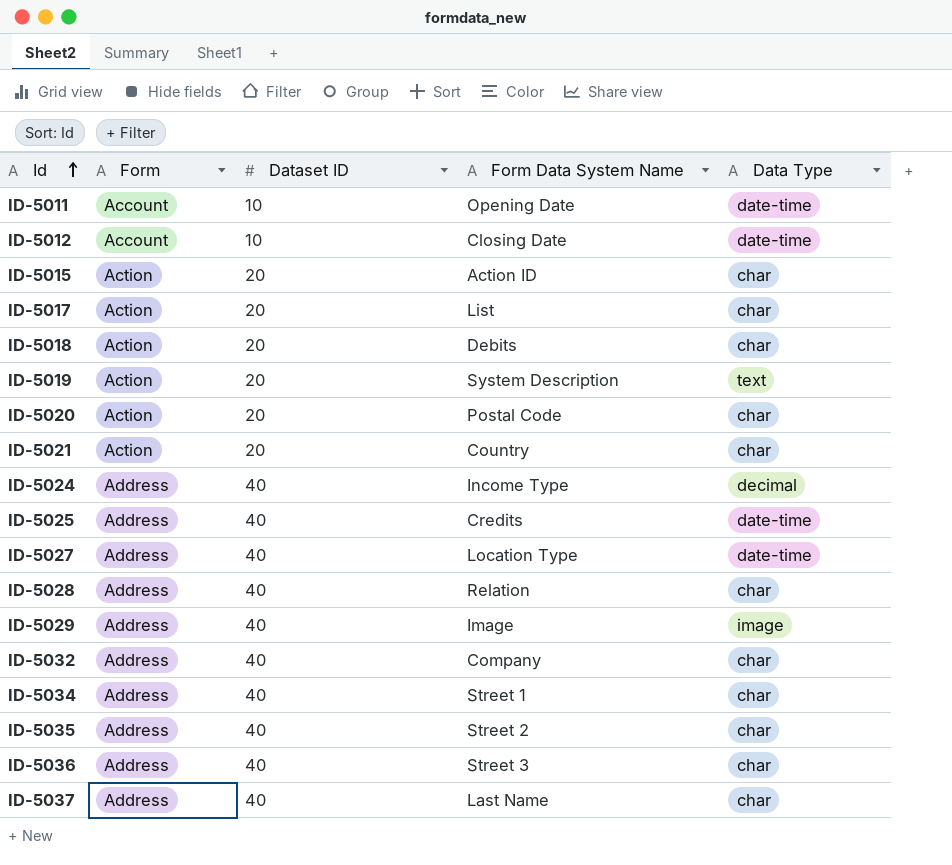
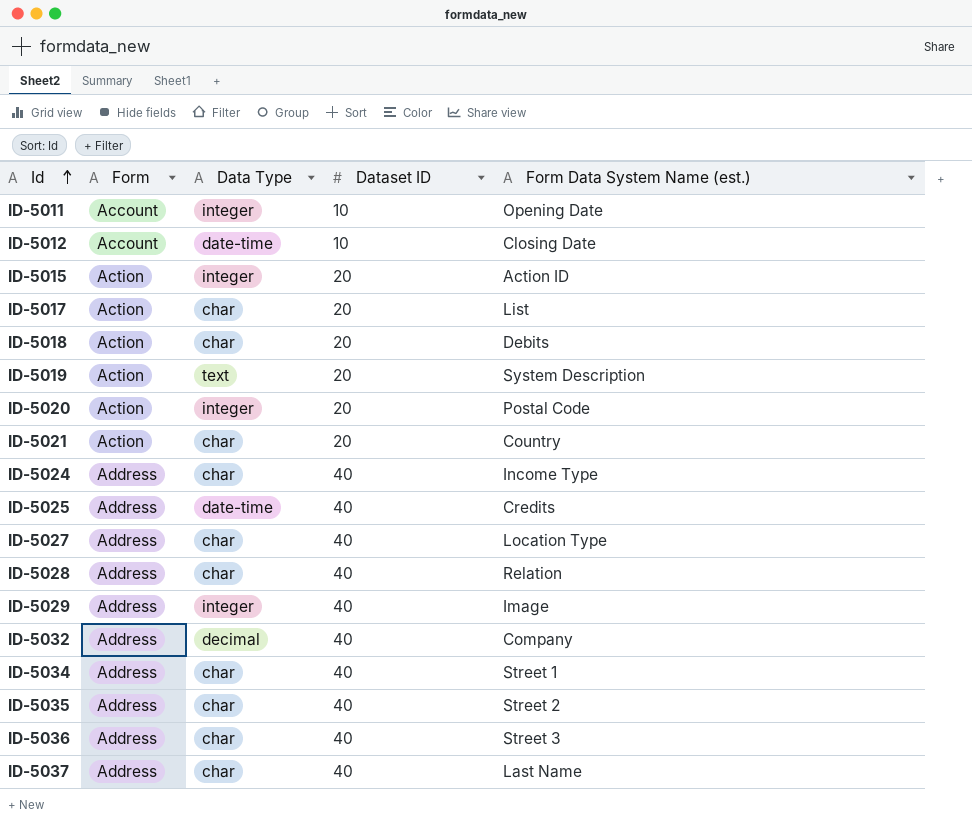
column Data Type | position: 5 -> 3
column name: Form Data System Name -> Form Data System Name (est.)
ID-5011 | Data Type: date-time -> integer
ID-5015 | Data Type: char -> integer
ID-5020 | Data Type: char -> integer
ID-5024 | Data Type: decimal -> char
ID-5027 | Data Type: date-time -> char
ID-5029 | Data Type: image -> integer
ID-5032 | Data Type: char -> decimal

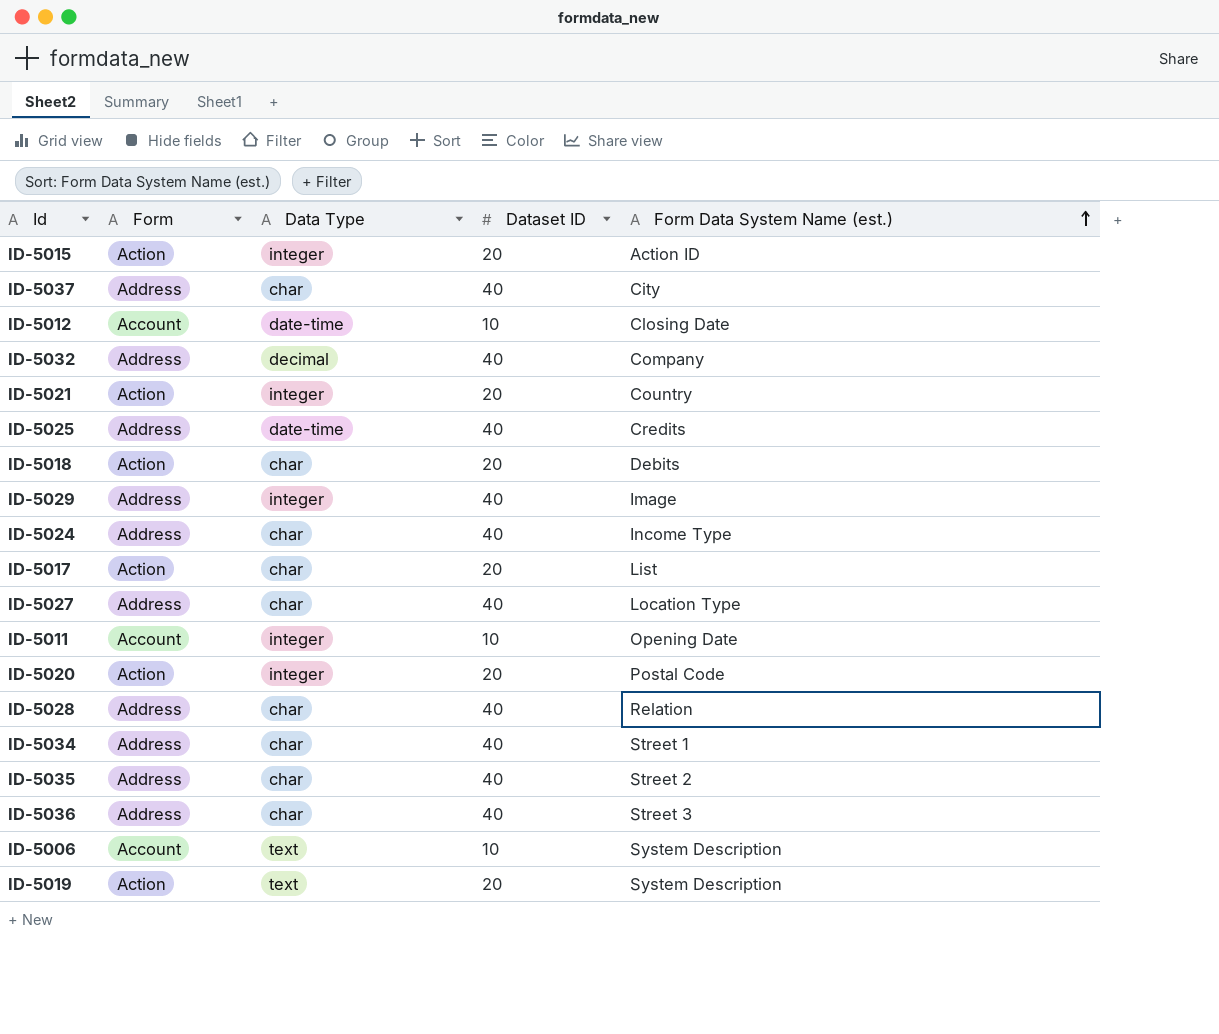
row order: Id ascending -> Form Data System Name (est.) ascending
ID-5037 | Form Data System Name (est.): Last Name -> City
ID-5021 | Data Type: char -> integer
row ID-5006: none -> Account | text | 10 | System Description

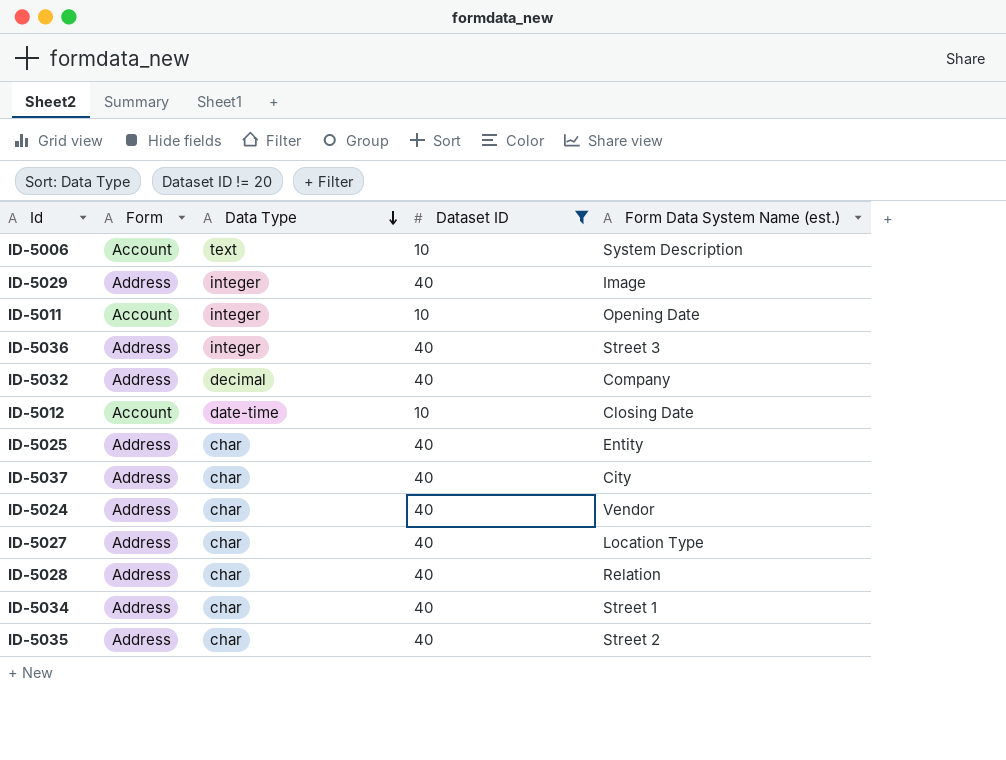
filter: none -> Dataset ID != 20
row order: Form Data System Name (est.) ascending -> Data Type descending
ID-5036 | Data Type: char -> integer
ID-5025 | Data Type: date-time -> char
ID-5025 | Form Data System Name (est.): Credits -> Entity
ID-5024 | Form Data System Name (est.): Income Type -> Vendor

